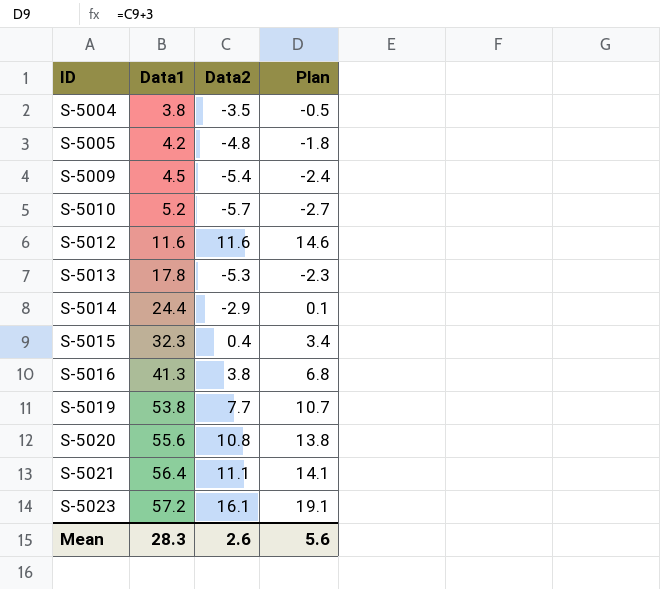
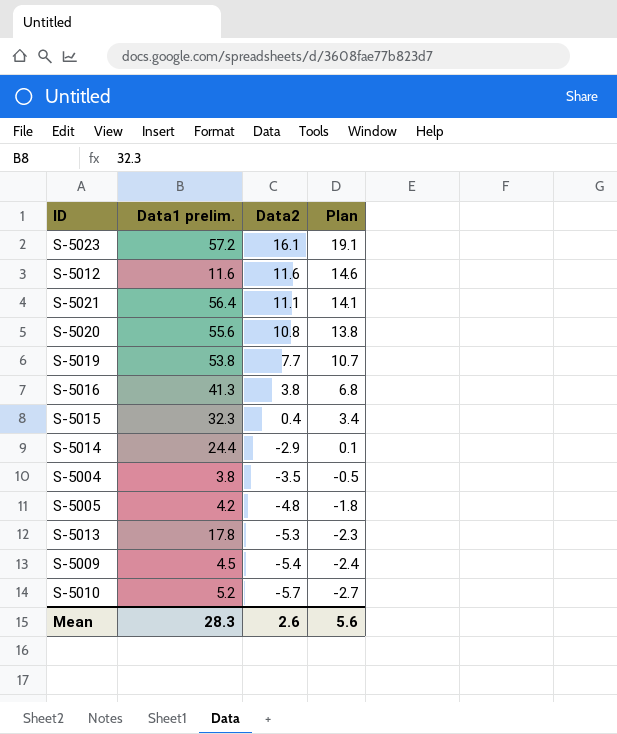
row order: ID ascending -> Data2 descending
column name: Data1 -> Data1 prelim.

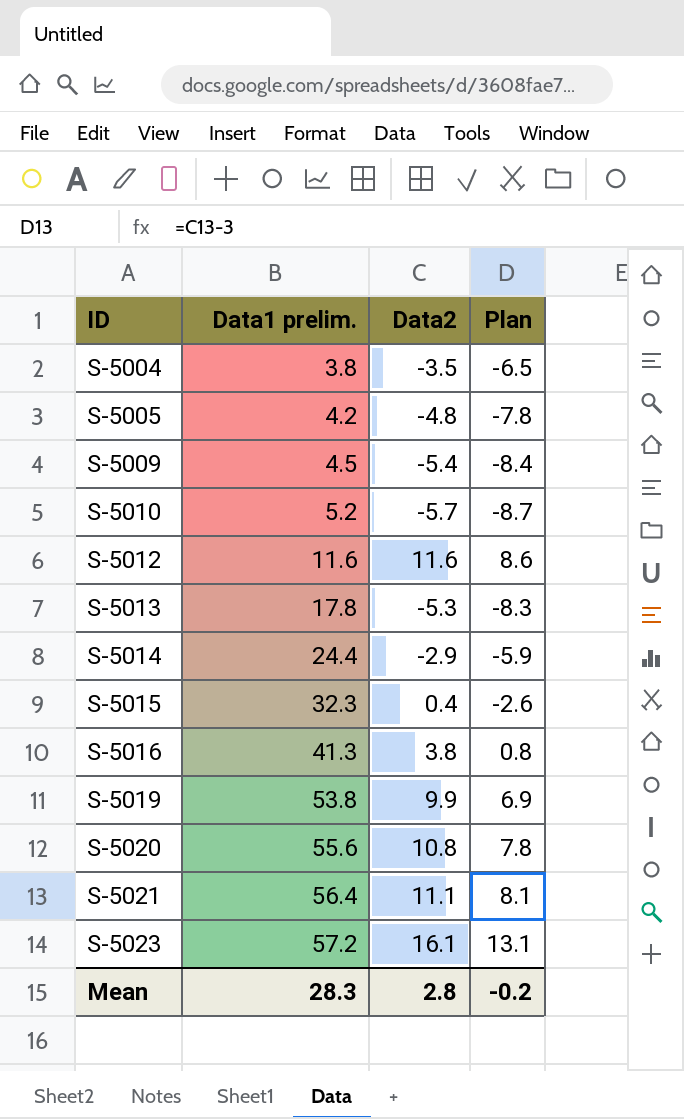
row order: Data2 descending -> ID ascending
column Plan | formula: [Data2] + 3 -> [Data2] - 3
S-5019 | Data2: 7.7 -> 9.9
Mean | Data2: 2.6 -> 2.8
Mean | Plan: 5.6 -> -0.2

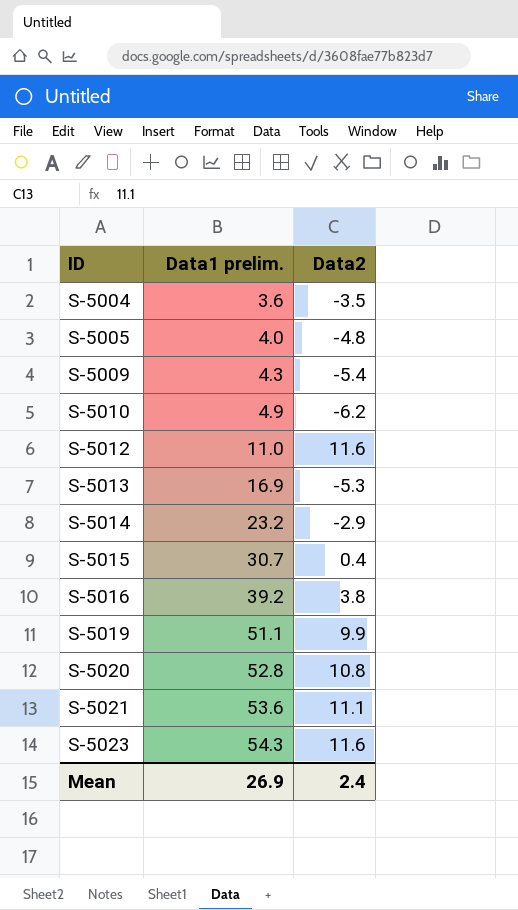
column Plan | formula: [Data2] - 3 -> none
S-5004 | Data1 prelim.: 3.8 -> 3.6
S-5005 | Data1 prelim.: 4.2 -> 4.0
S-5009 | Data1 prelim.: 4.5 -> 4.3
S-5010 | Data1 prelim.: 5.2 -> 4.9
S-5010 | Data2: -5.7 -> -6.2
S-5012 | Data1 prelim.: 11.6 -> 11.0
S-5013 | Data1 prelim.: 17.8 -> 16.9
S-5014 | Data1 prelim.: 24.4 -> 23.2
S-5015 | Data1 prelim.: 32.3 -> 30.7
S-5016 | Data1 prelim.: 41.3 -> 39.2
S-5019 | Data1 prelim.: 53.8 -> 51.1
S-5020 | Data1 prelim.: 55.6 -> 52.8
S-5021 | Data1 prelim.: 56.4 -> 53.6
S-5023 | Data1 prelim.: 57.2 -> 54.3
S-5023 | Data2: 16.1 -> 11.6
Mean | Data1 prelim.: 28.3 -> 26.9
Mean | Data2: 2.8 -> 2.4

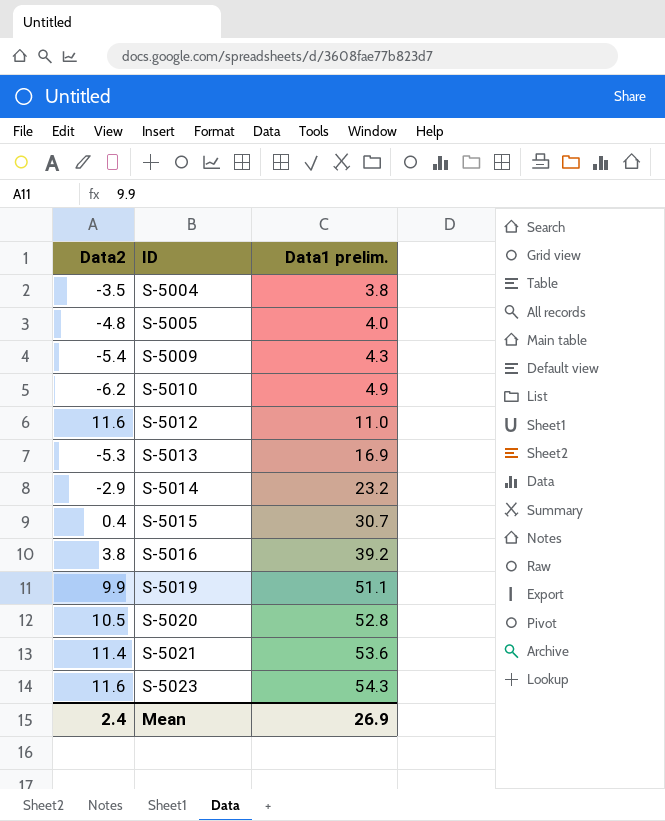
column Data2 | position: 3 -> 1
S-5004 | Data1 prelim.: 3.6 -> 3.8
S-5020 | Data2: 10.8 -> 10.5
S-5021 | Data2: 11.1 -> 11.4

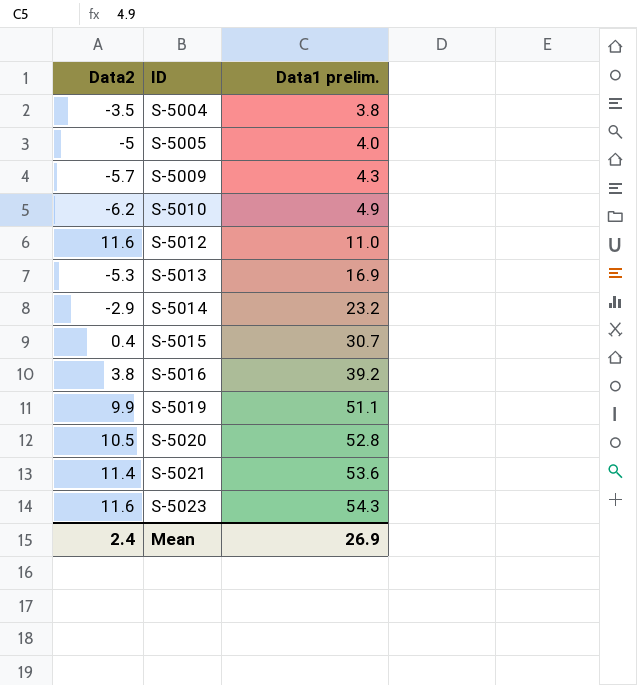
S-5005 | Data2: -4.8 -> -5
S-5009 | Data2: -5.4 -> -5.7

